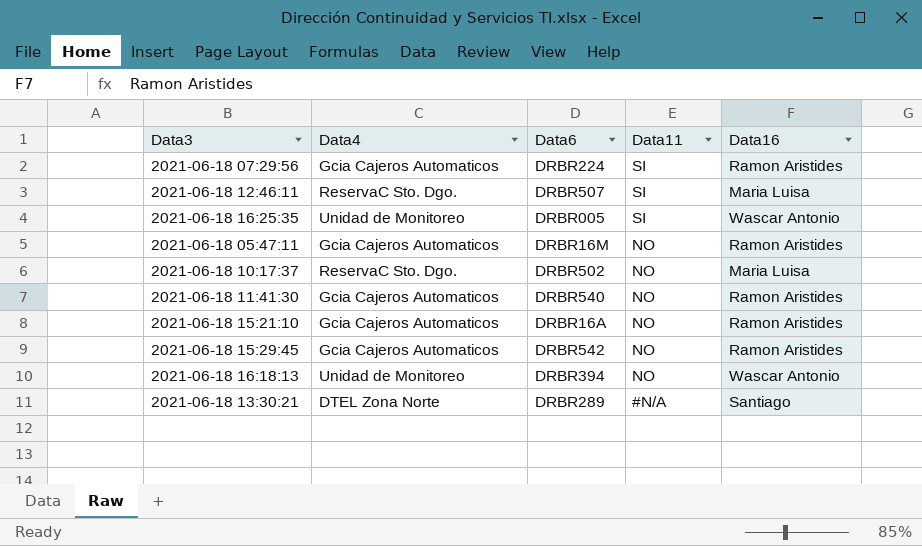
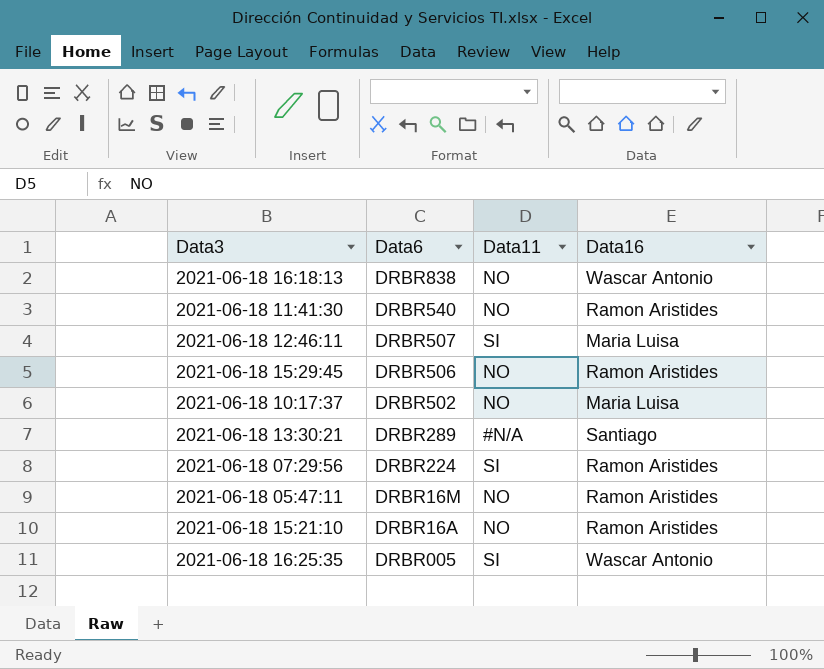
row order: Data11 descending -> Data6 descending
column Data4 | position: 2 -> none
2021-06-18 16:18:13 | Data6: DRBR394 -> DRBR838
2021-06-18 15:29:45 | Data6: DRBR542 -> DRBR506

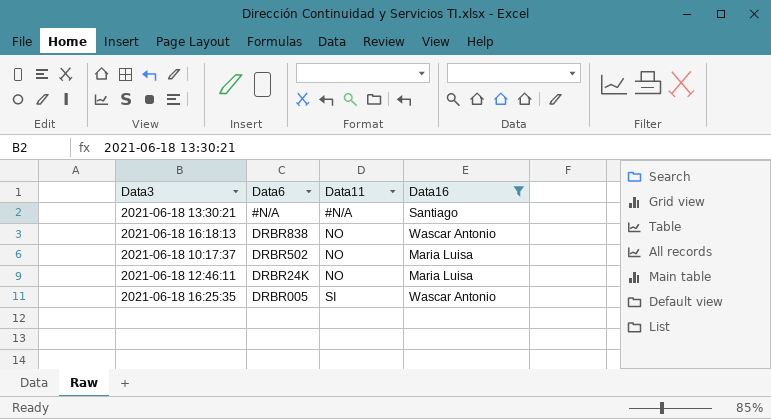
filter: none -> Data16 != Ramon Aristides
row order: Data6 descending -> Data11 ascending
2021-06-18 13:30:21 | Data6: DRBR289 -> #N/A
2021-06-18 12:46:11 | Data6: DRBR507 -> DRBR24K
2021-06-18 12:46:11 | Data11: SI -> NO

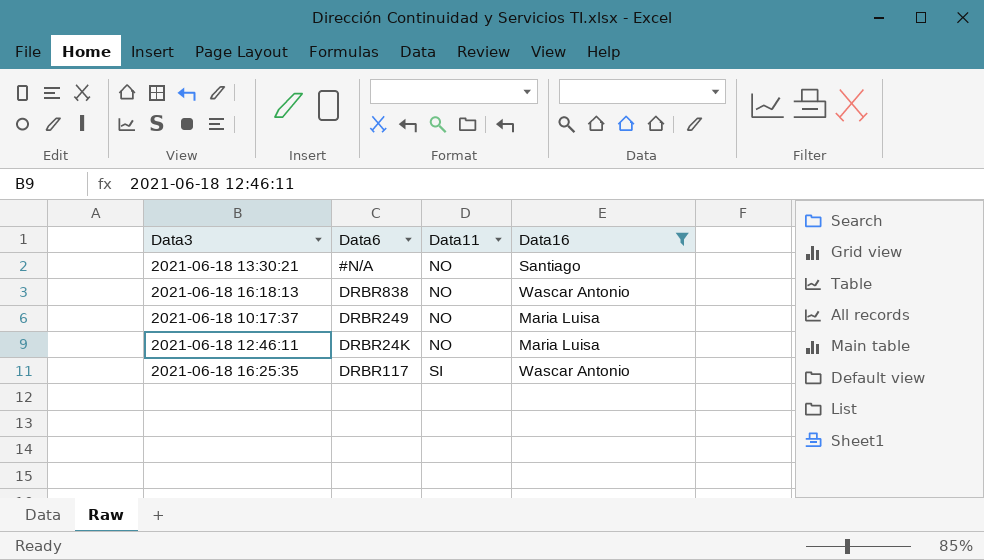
2021-06-18 13:30:21 | Data11: #N/A -> NO
2021-06-18 10:17:37 | Data6: DRBR502 -> DRBR249
2021-06-18 16:25:35 | Data6: DRBR005 -> DRBR117

